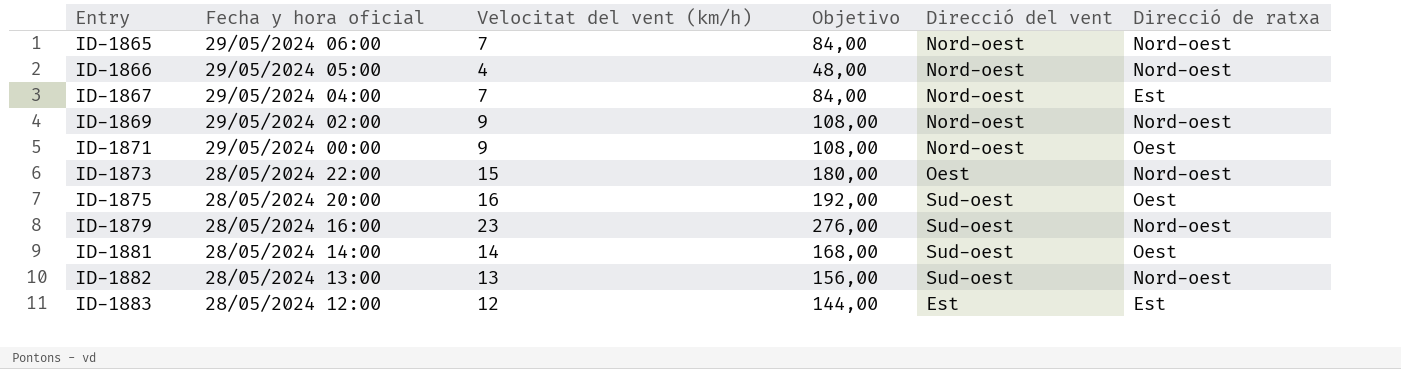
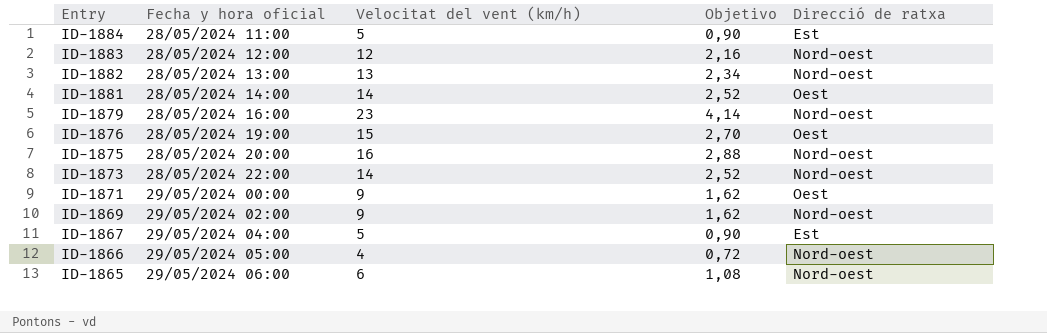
row order: Entry ascending -> Entry descending
column Direcció del vent | position: 5 -> none
column Objetivo | formula: [Velocitat del vent (km/h)] * 12 -> [Velocitat del vent (km/h)] * 0,18
row ID-1884: none -> 28/05/2024 11:00 | 5 | 0,90 | Est
ID-1883 | Direcció de ratxa: Est -> Nord-oest
row ID-1876: none -> 28/05/2024 19:00 | 15 | 2,70 | Oest
ID-1875 | Direcció de ratxa: Oest -> Nord-oest
ID-1873 | Velocitat del vent (km/h): 15 -> 14
ID-1867 | Velocitat del vent (km/h): 7 -> 5
ID-1865 | Velocitat del vent (km/h): 7 -> 6

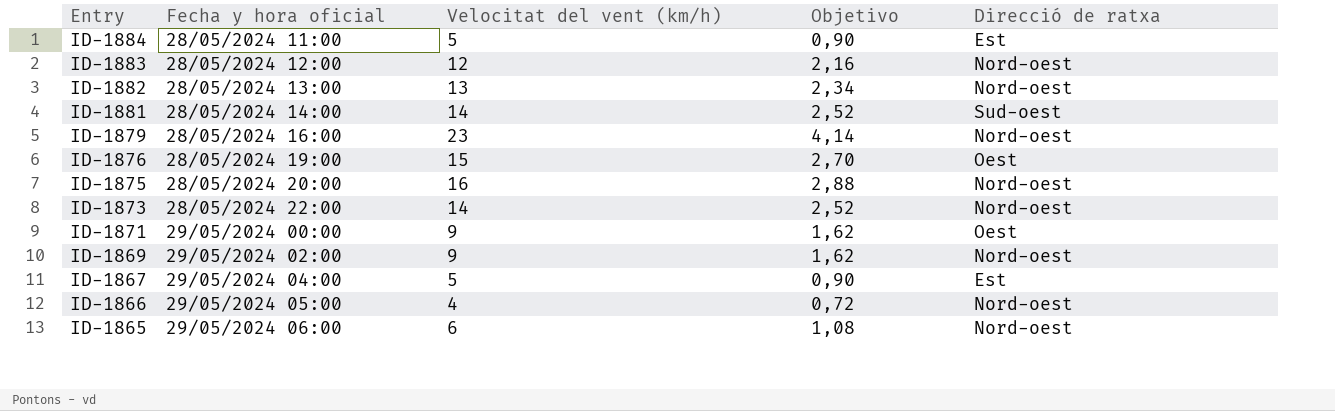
ID-1881 | Direcció de ratxa: Oest -> Sud-oest

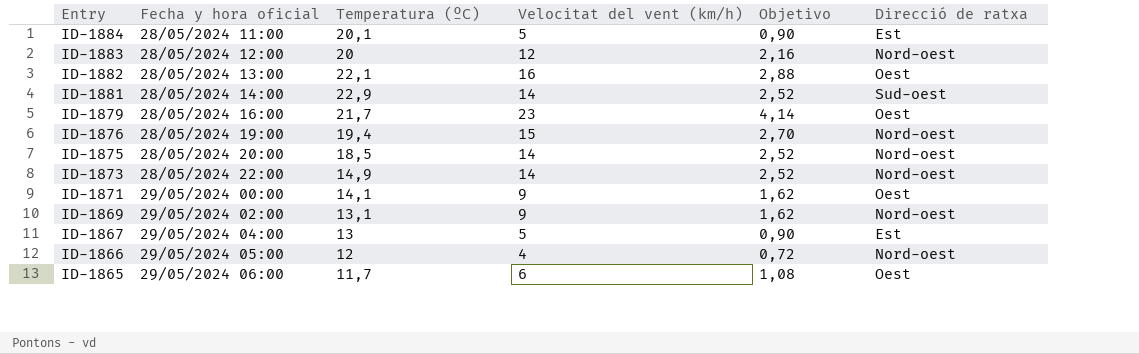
column Temperatura (ºC) | position: none -> 3
ID-1882 | Velocitat del vent (km/h): 13 -> 16
ID-1882 | Objetivo: 2,34 -> 2,88
ID-1882 | Direcció de ratxa: Nord-oest -> Oest
ID-1879 | Direcció de ratxa: Nord-oest -> Oest
ID-1876 | Direcció de ratxa: Oest -> Nord-oest
ID-1875 | Velocitat del vent (km/h): 16 -> 14
ID-1875 | Objetivo: 2,88 -> 2,52
ID-1865 | Direcció de ratxa: Nord-oest -> Oest

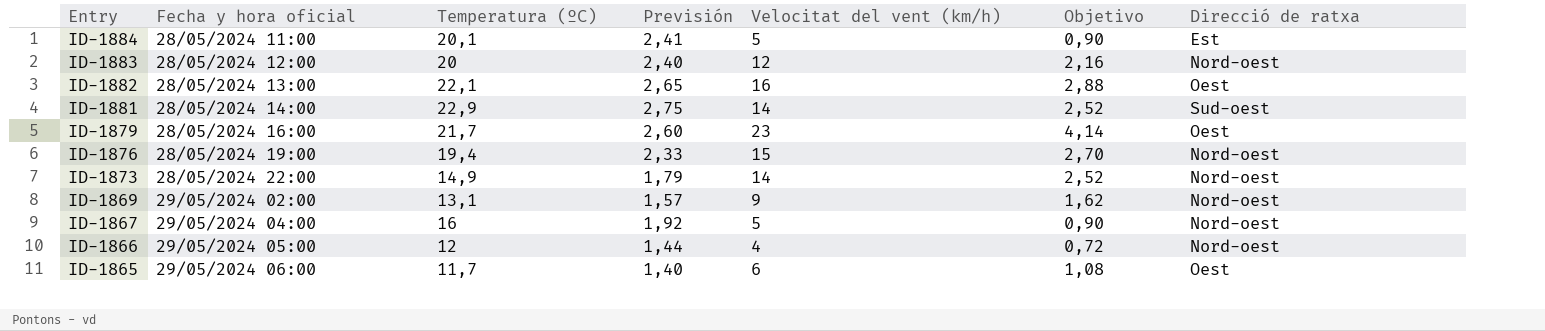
column Previsión | formula: none -> [Temperatura (ºC)] * 0,12
row ID-1875: 28/05/2024 20:00 | 18,5 | 14 | 2,52 | Nord-oest -> none
row ID-1871: 29/05/2024 00:00 | 14,1 | 9 | 1,62 | Oest -> none
ID-1867 | Temperatura (ºC): 13 -> 16
ID-1867 | Direcció de ratxa: Est -> Nord-oest

